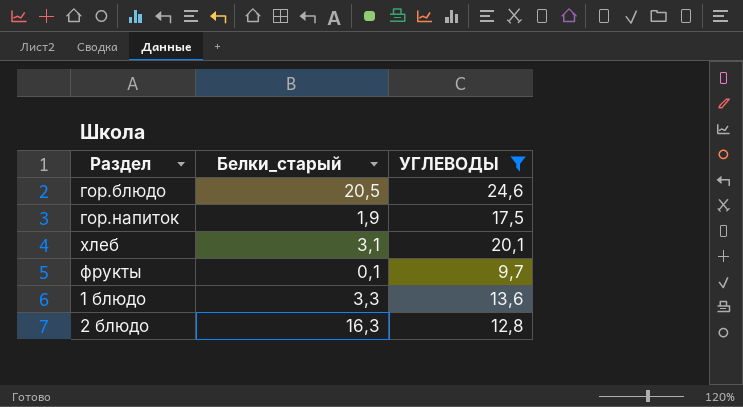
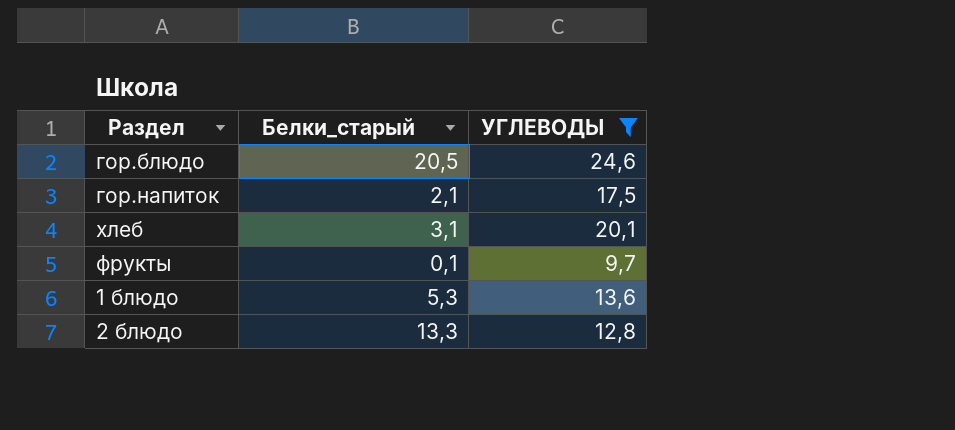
гор.напиток | Белки_старый: 1,9 -> 2,1
1 блюдо | Белки_старый: 3,3 -> 5,3
2 блюдо | Белки_старый: 16,3 -> 13,3

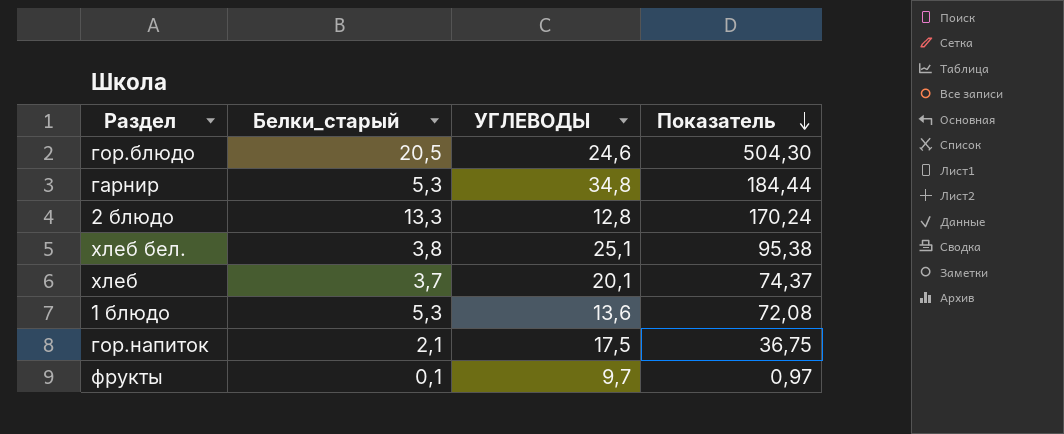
filter: УГЛЕВОДЫ <= 24,6 -> none
row order: none -> Показатель descending
column Показатель | formula: none -> [Белки_старый] * [УГЛЕВОДЫ]
хлеб | Белки_старый: 3,1 -> 3,7

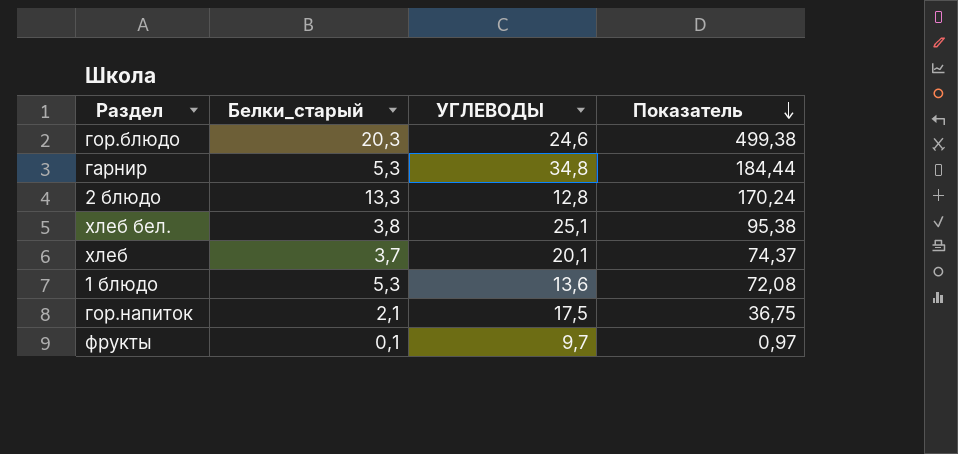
гор.блюдо | Белки_старый: 20,5 -> 20,3
гор.блюдо | Показатель: 504,30 -> 499,38

